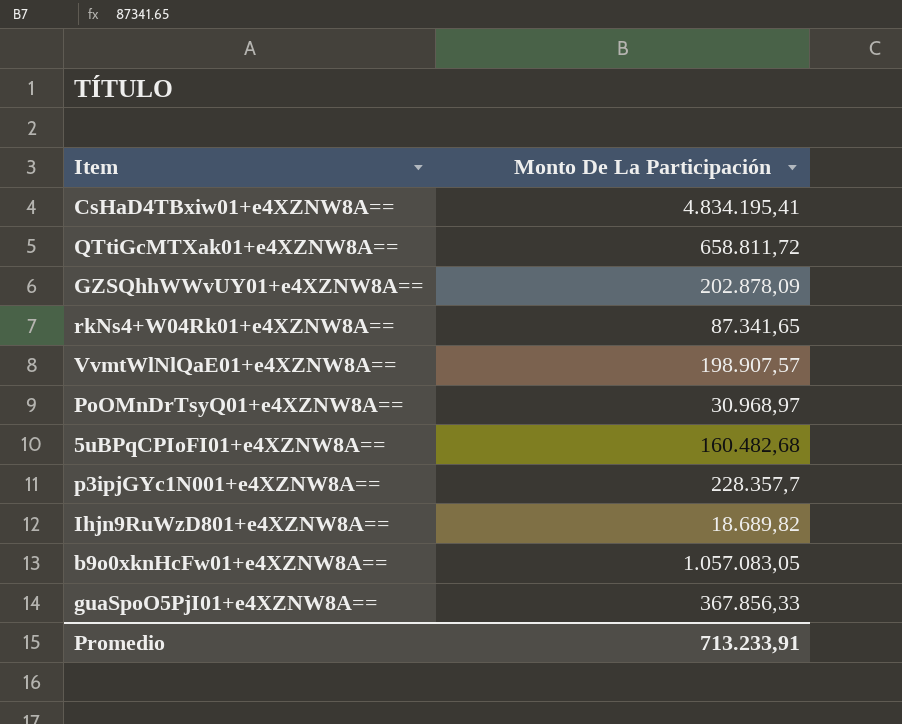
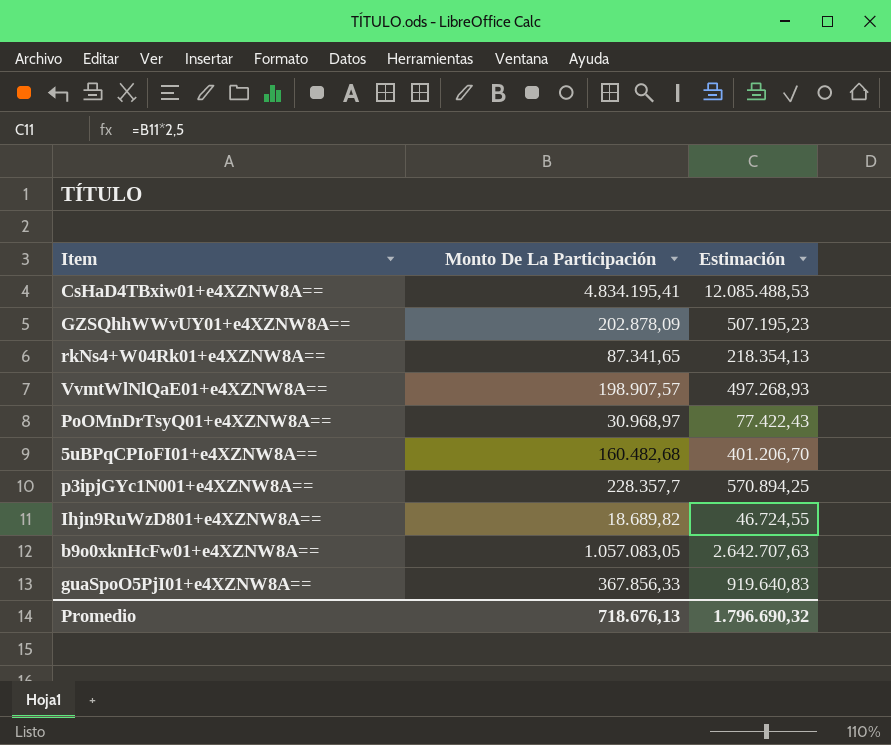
column Estimación | formula: none -> [Monto De La Participación] * 2,5
row QTtiGcMTXak01+e4XZNW8A==: 658.811,72 -> none
Promedio | Monto De La Participación: 713.233,91 -> 718.676,13

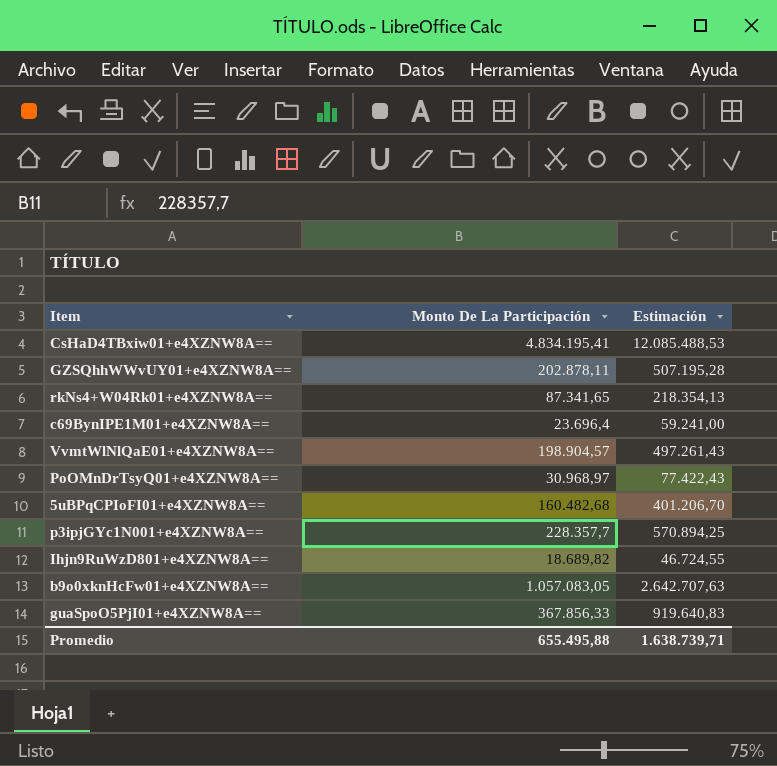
GZSQhhWWvUY01+e4XZNW8A== | Monto De La Participación: 202.878,09 -> 202.878,11
GZSQhhWWvUY01+e4XZNW8A== | Estimación: 507.195,23 -> 507.195,28
row c69BynIPE1M01+e4XZNW8A==: none -> 23.696,4 | 59.241,00
VvmtWlNlQaE01+e4XZNW8A== | Monto De La Participación: 198.907,57 -> 198.904,57
VvmtWlNlQaE01+e4XZNW8A== | Estimación: 497.268,93 -> 497.261,43
Promedio | Monto De La Participación: 718.676,13 -> 655.495,88
Promedio | Estimación: 1.796.690,32 -> 1.638.739,71

